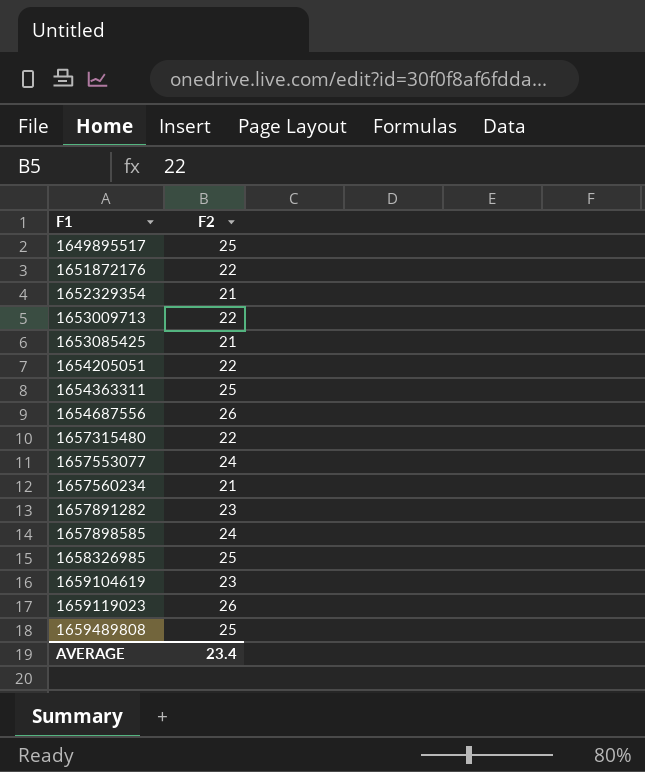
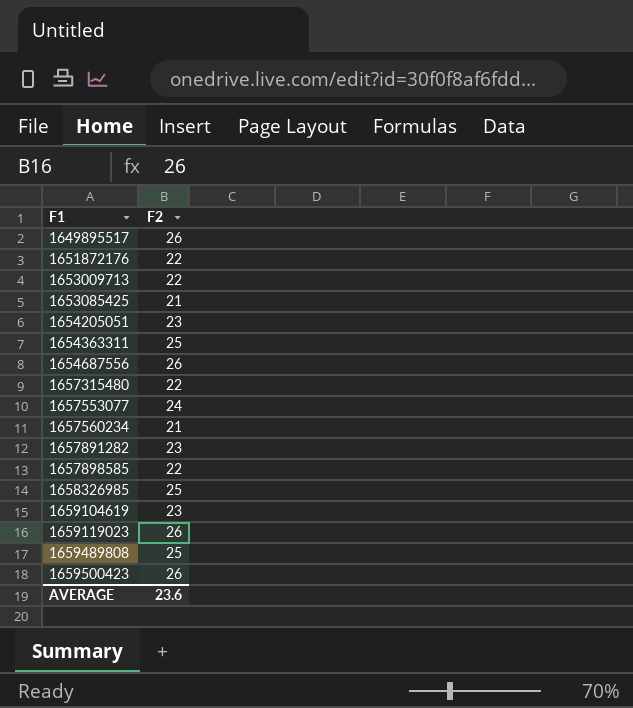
row 1652329354: 21 -> none
1649895517 | F2: 25 -> 26
1654205051 | F2: 22 -> 23
1657898585 | F2: 24 -> 22
row 1659500423: none -> 26
AVERAGE | F2: 23.4 -> 23.6

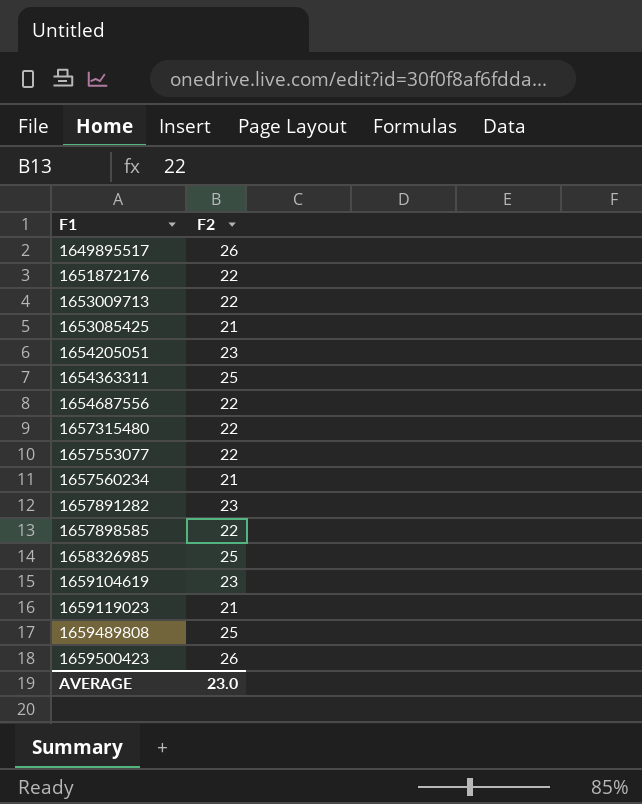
1654687556 | F2: 26 -> 22
1657553077 | F2: 24 -> 22
1659119023 | F2: 26 -> 21
AVERAGE | F2: 23.6 -> 23.0

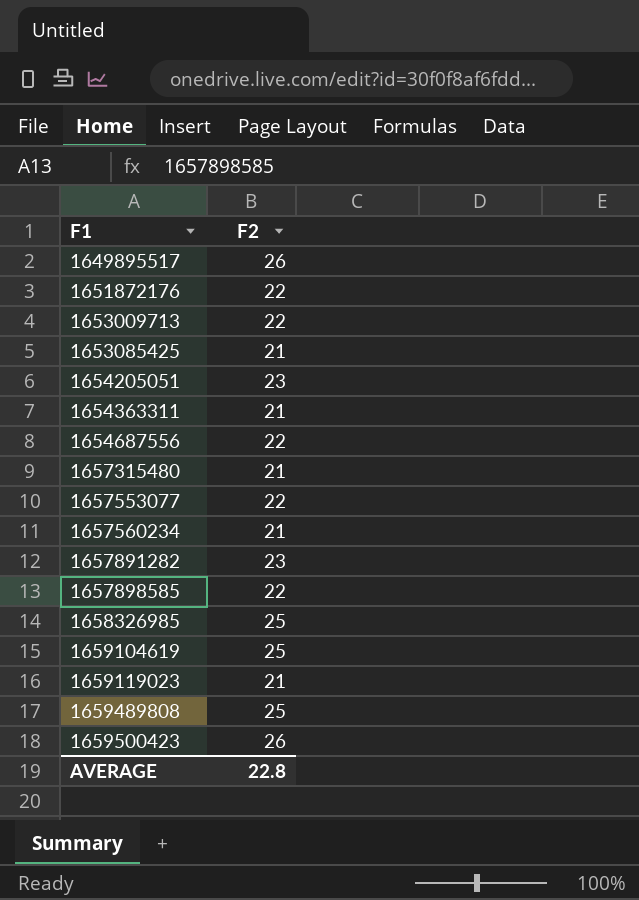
1654363311 | F2: 25 -> 21
1657315480 | F2: 22 -> 21
1659104619 | F2: 23 -> 25
AVERAGE | F2: 23.0 -> 22.8

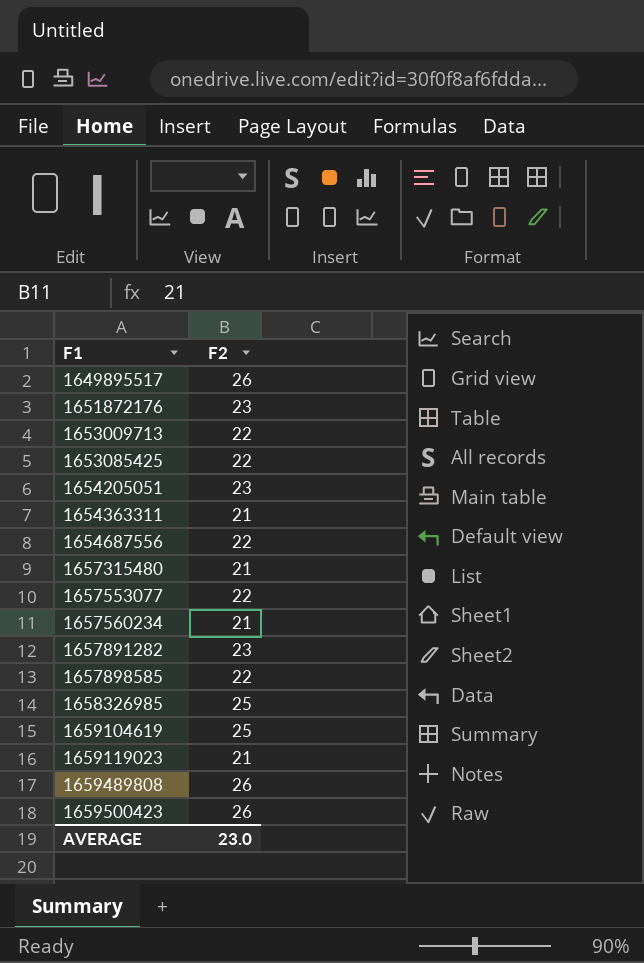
1651872176 | F2: 22 -> 23
1653085425 | F2: 21 -> 22
1659489808 | F2: 25 -> 26
AVERAGE | F2: 22.8 -> 23.0

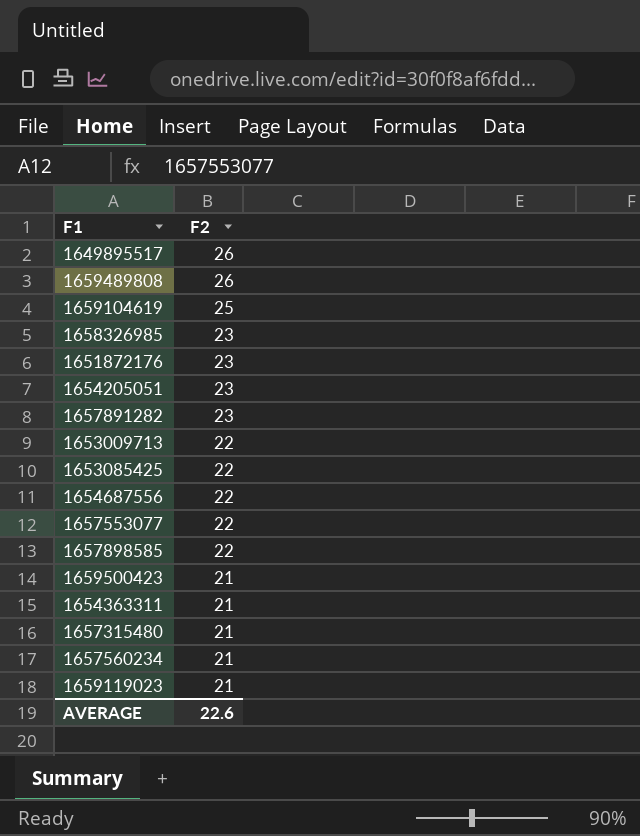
row order: F1 ascending -> F2 descending
1658326985 | F2: 25 -> 23
1659500423 | F2: 26 -> 21
AVERAGE | F2: 23.0 -> 22.6

